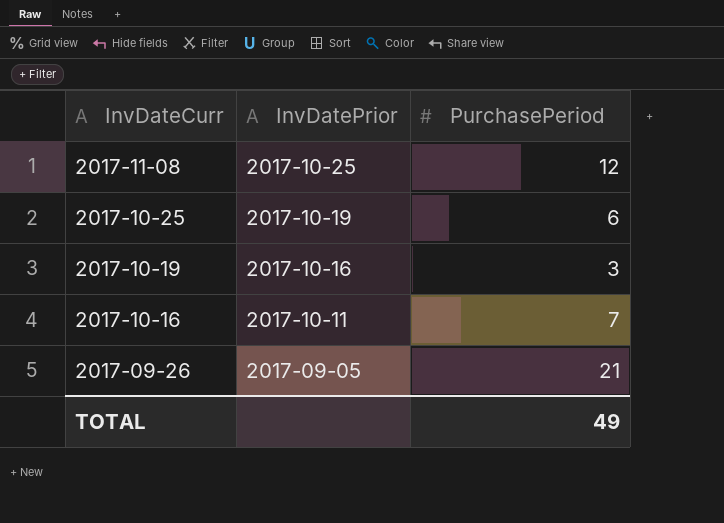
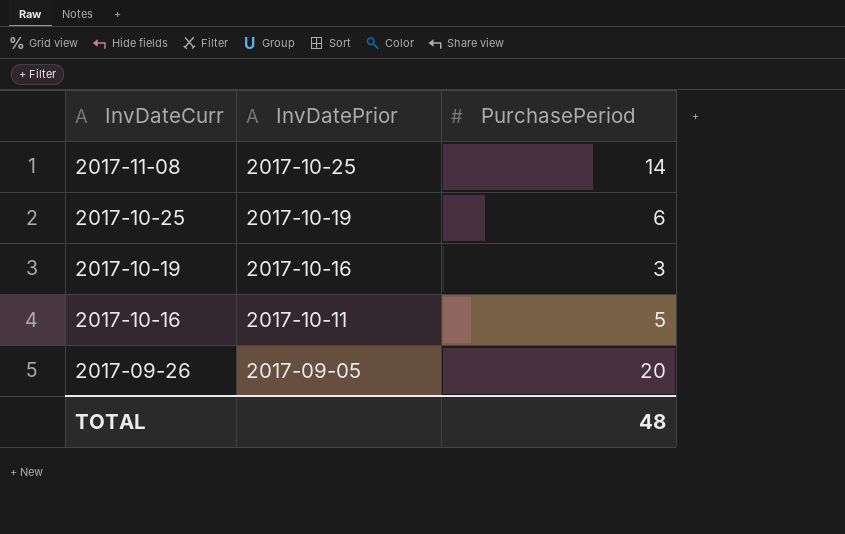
2017-11-08 | PurchasePeriod: 12 -> 14
2017-10-16 | PurchasePeriod: 7 -> 5
2017-09-26 | PurchasePeriod: 21 -> 20
TOTAL | PurchasePeriod: 49 -> 48

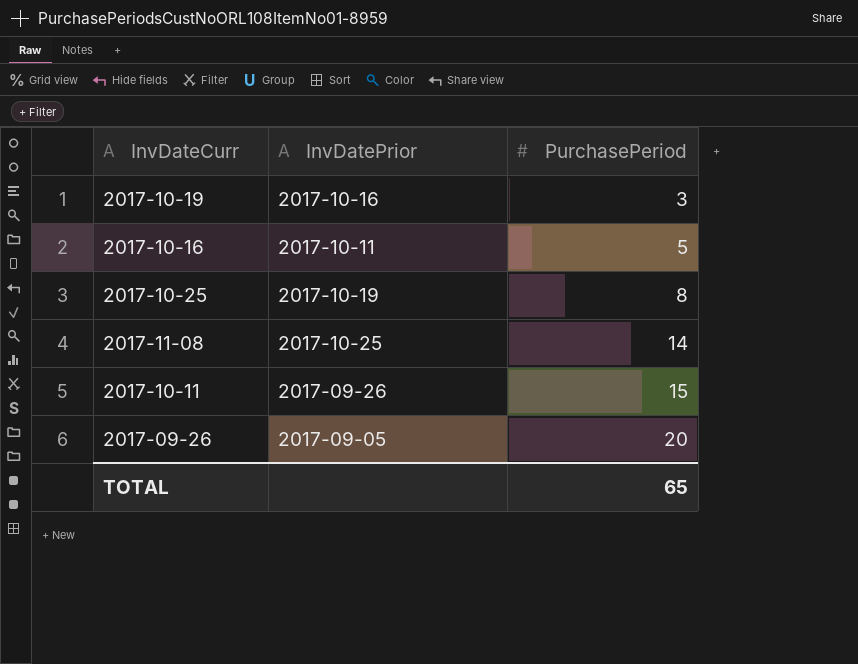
row order: InvDateCurr descending -> PurchasePeriod ascending
2017-10-25 | PurchasePeriod: 6 -> 8
row 2017-10-11: none -> 2017-09-26 | 15
TOTAL | PurchasePeriod: 48 -> 65

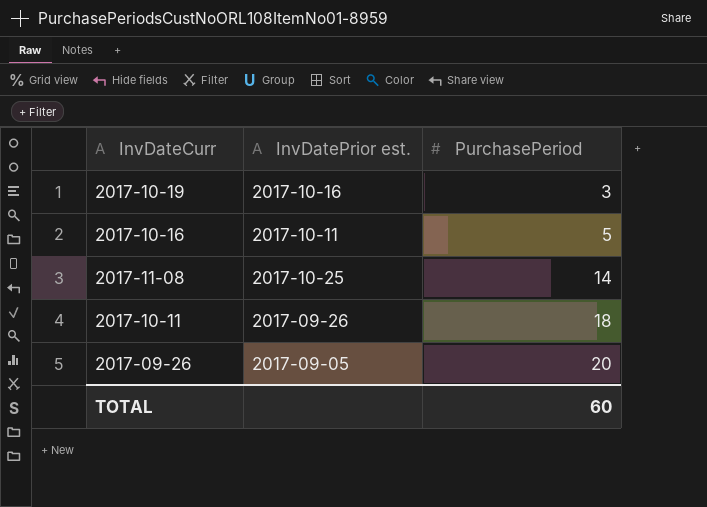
column name: InvDatePrior -> InvDatePrior est.
row 2017-10-25: 2017-10-19 | 8 -> none
2017-10-11 | PurchasePeriod: 15 -> 18
TOTAL | PurchasePeriod: 65 -> 60

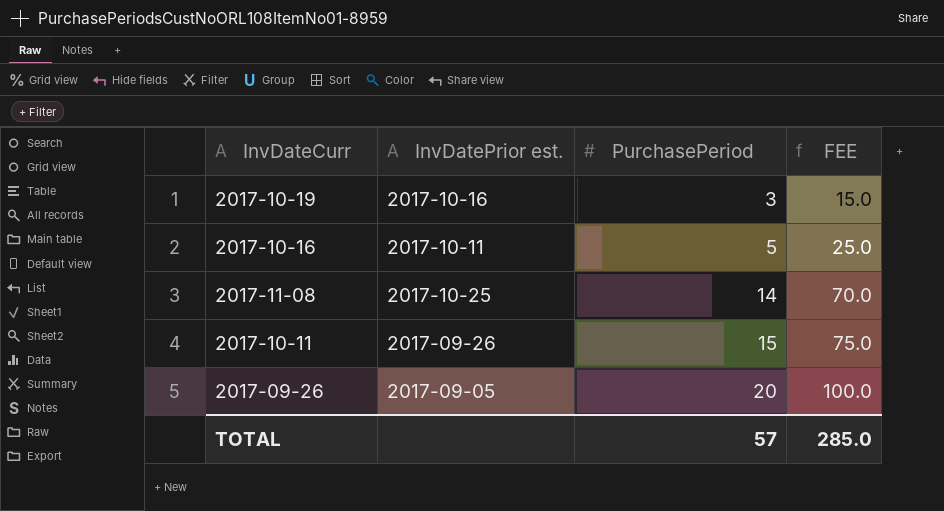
column FEE | formula: none -> [PurchasePeriod] * 5
2017-10-11 | PurchasePeriod: 18 -> 15
TOTAL | PurchasePeriod: 60 -> 57

